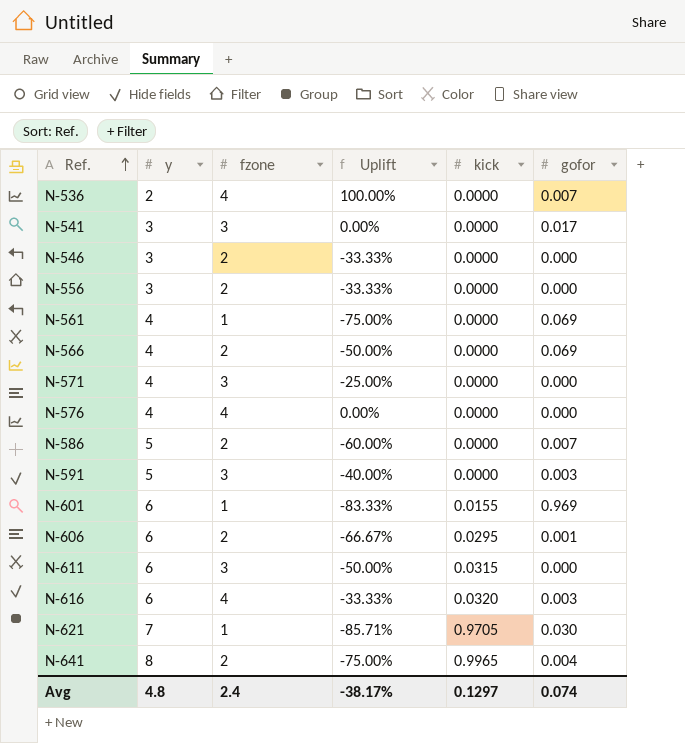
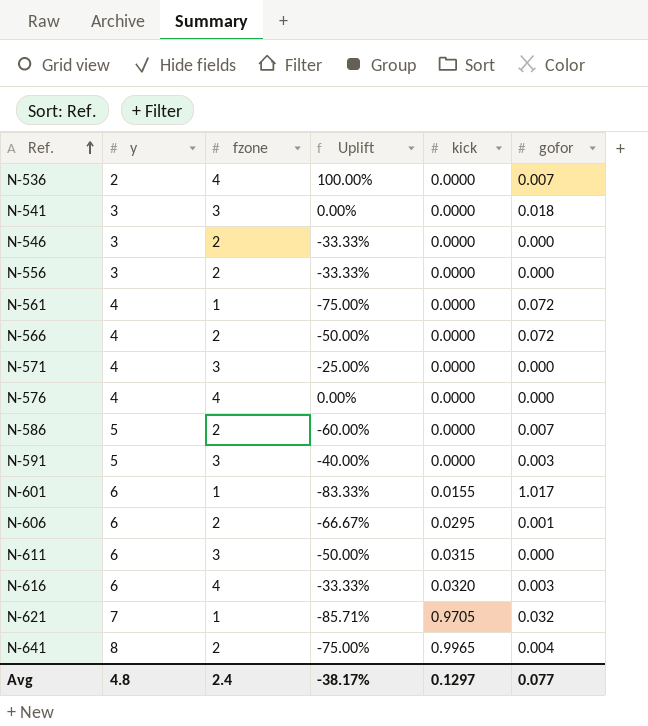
N-541 | gofor: 0.017 -> 0.018
N-561 | gofor: 0.069 -> 0.072
N-566 | gofor: 0.069 -> 0.072
N-601 | gofor: 0.969 -> 1.017
N-621 | gofor: 0.030 -> 0.032
Avg | gofor: 0.074 -> 0.077

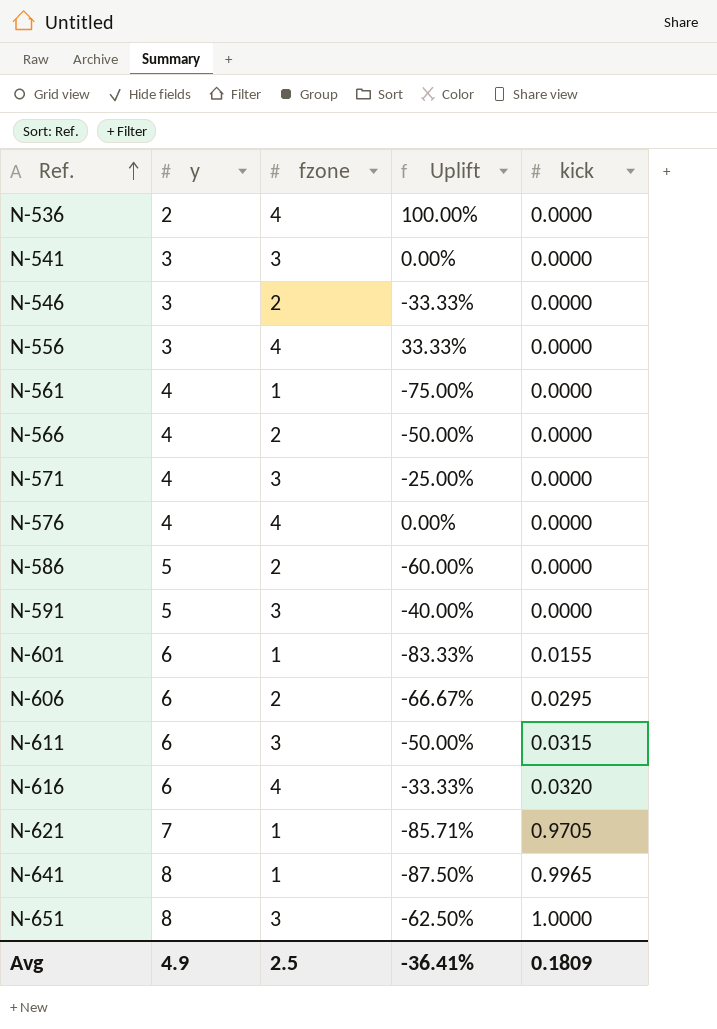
column gofor | position: 6 -> none
N-556 | fzone: 2 -> 4
N-556 | Uplift: -33.33% -> 33.33%
N-641 | fzone: 2 -> 1
N-641 | Uplift: -75.00% -> -87.50%
row N-651: none -> 8 | 3 | -62.50% | 1.0000
Avg | y: 4.8 -> 4.9
Avg | fzone: 2.4 -> 2.5
Avg | Uplift: -38.17% -> -36.41%
Avg | kick: 0.1297 -> 0.1809

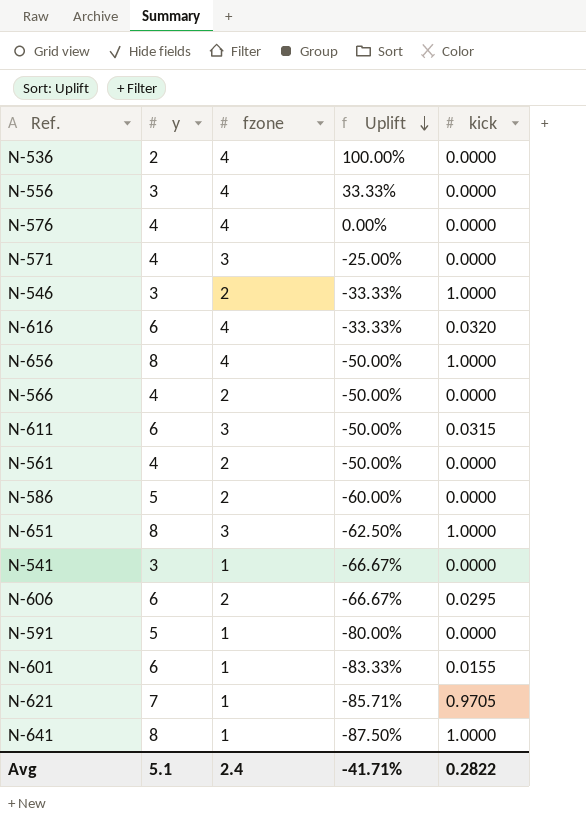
row order: Ref. ascending -> Uplift descending
N-546 | kick: 0.0000 -> 1.0000
row N-656: none -> 8 | 4 | -50.00% | 1.0000
N-561 | fzone: 1 -> 2
N-561 | Uplift: -75.00% -> -50.00%
N-541 | fzone: 3 -> 1
N-541 | Uplift: 0.00% -> -66.67%
N-591 | fzone: 3 -> 1
N-591 | Uplift: -40.00% -> -80.00%
N-641 | kick: 0.9965 -> 1.0000
Avg | y: 4.9 -> 5.1
Avg | fzone: 2.5 -> 2.4
Avg | Uplift: -36.41% -> -41.71%
Avg | kick: 0.1809 -> 0.2822

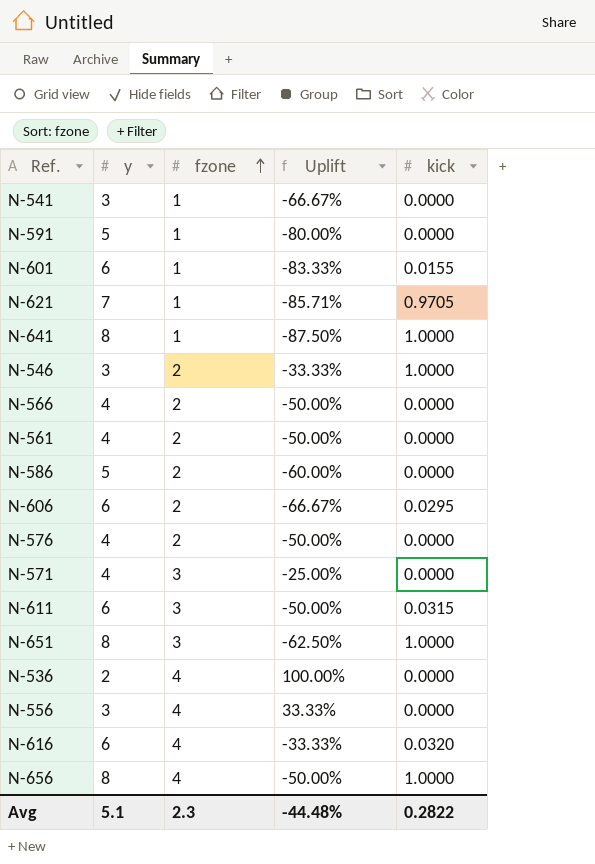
row order: Uplift descending -> fzone ascending
N-576 | fzone: 4 -> 2
N-576 | Uplift: 0.00% -> -50.00%
Avg | fzone: 2.4 -> 2.3
Avg | Uplift: -41.71% -> -44.48%

